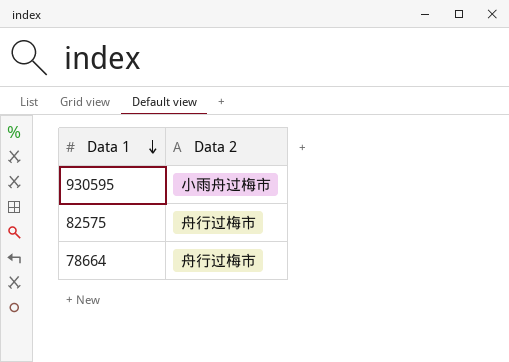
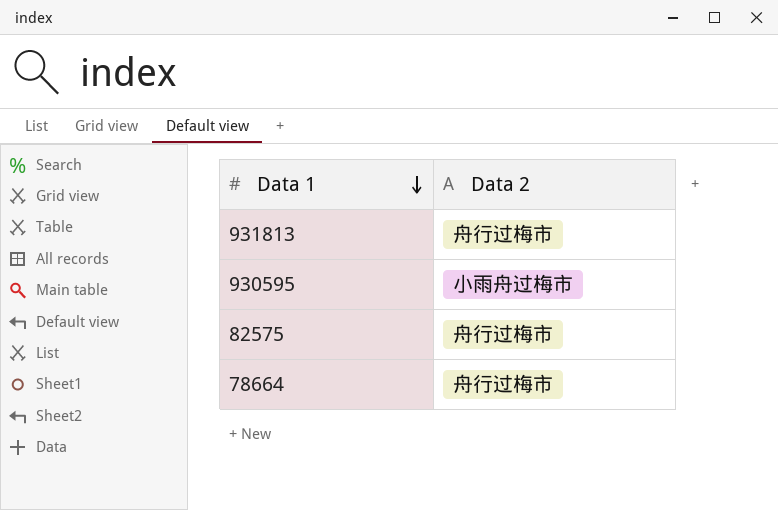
row 931813: none -> 舟行过梅市

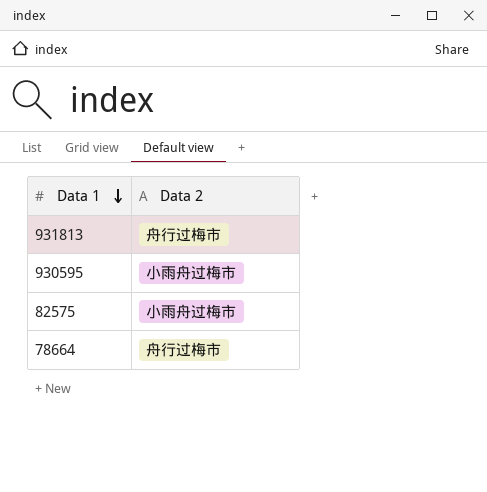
82575 | Data 2: 舟行过梅市 -> 小雨舟过梅市

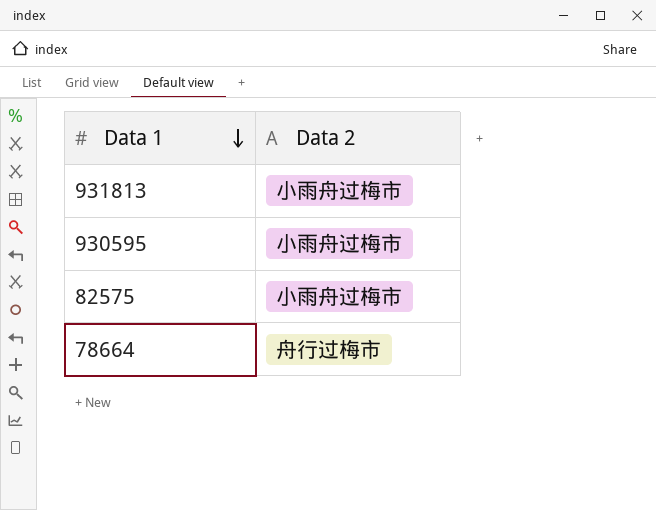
931813 | Data 2: 舟行过梅市 -> 小雨舟过梅市

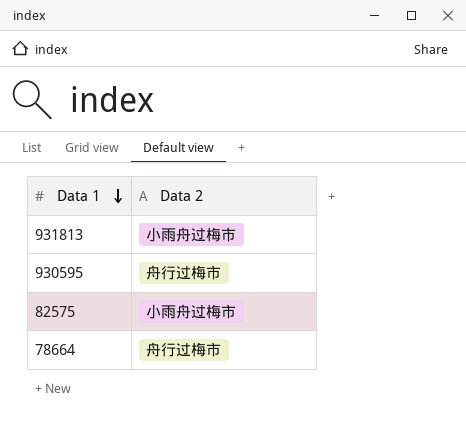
930595 | Data 2: 小雨舟过梅市 -> 舟行过梅市

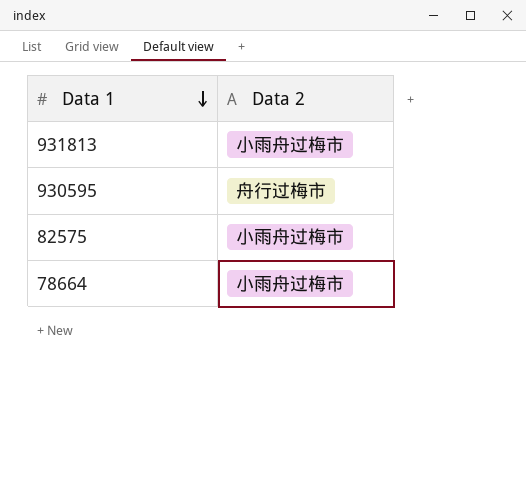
78664 | Data 2: 舟行过梅市 -> 小雨舟过梅市

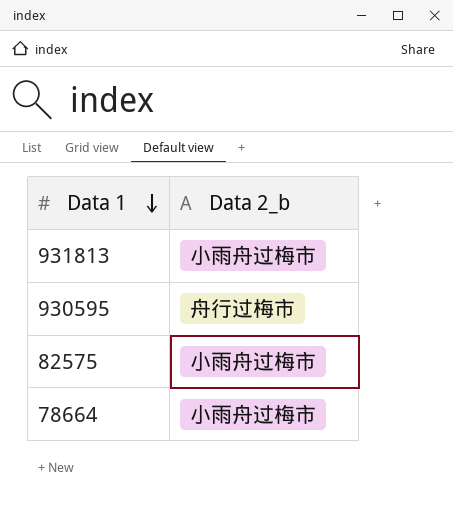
column name: Data 2 -> Data 2_b

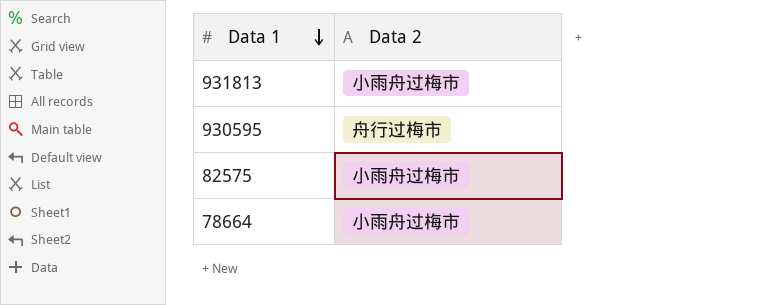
column name: Data 2_b -> Data 2

